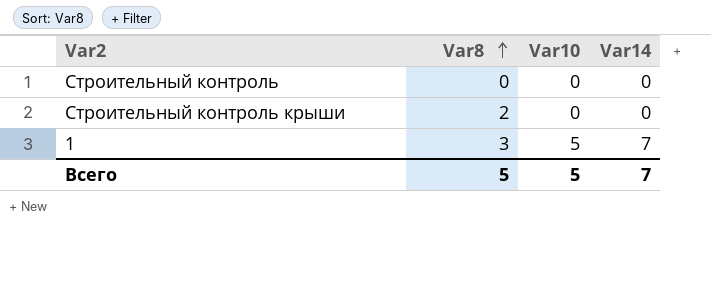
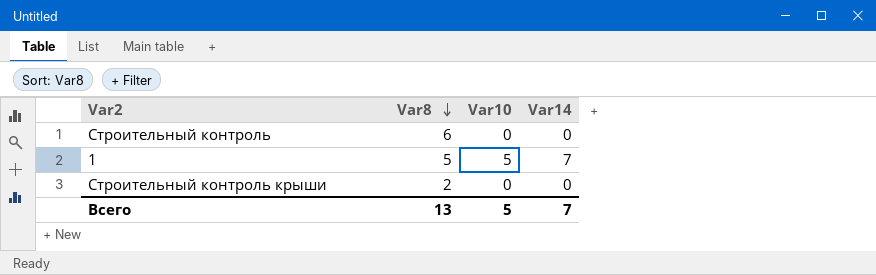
row order: Var8 ascending -> Var8 descending
Строительный контроль | Var8: 0 -> 6
1 | Var8: 3 -> 5
Всего | Var8: 5 -> 13

